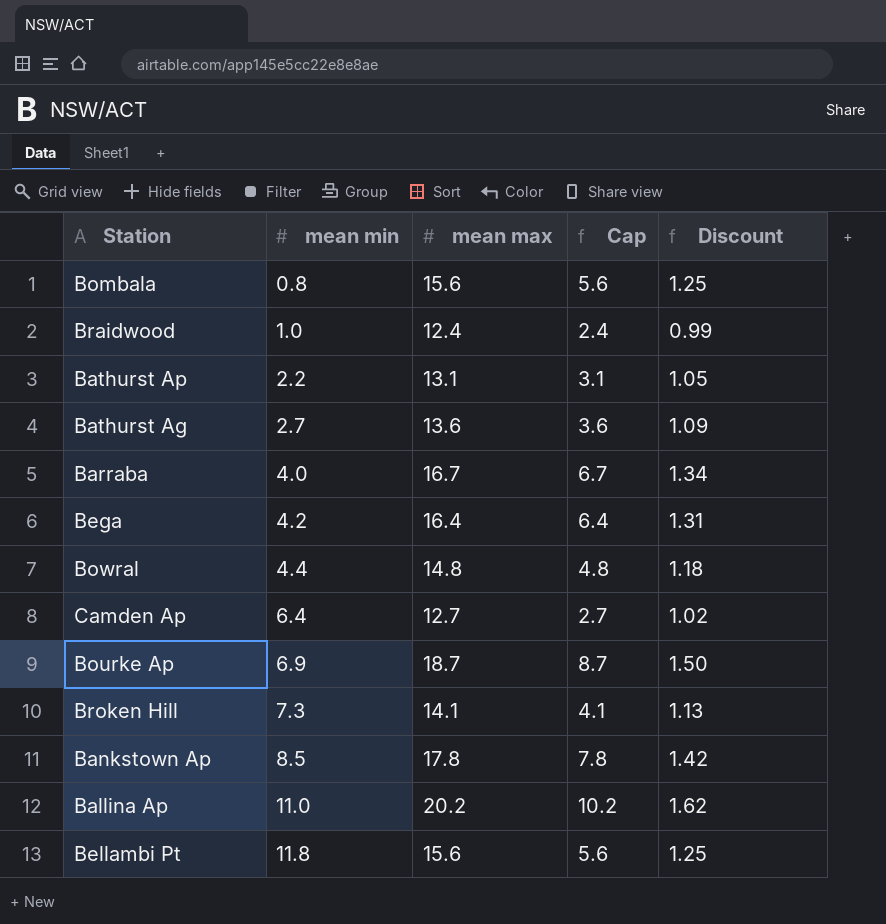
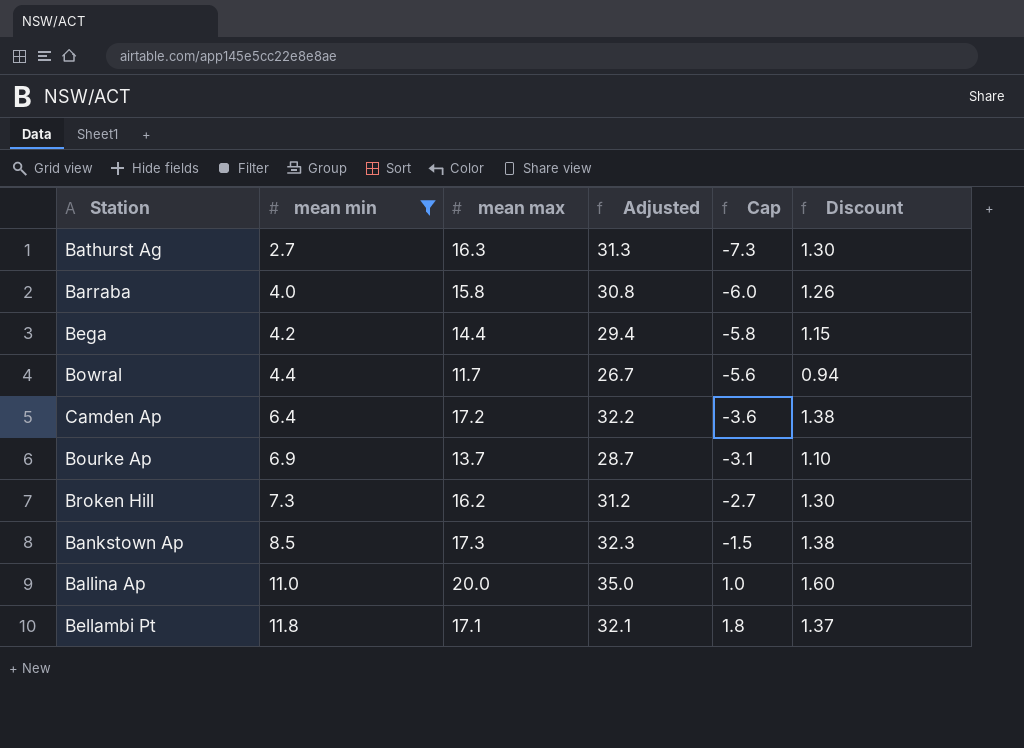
filter: none -> mean min >= 2.7
column Adjusted | formula: none -> [mean max] + 15
column Cap | formula: [mean max] - 10 -> [mean min] - 10
Bathurst Ag | mean max: 13.6 -> 16.3
Bathurst Ag | Discount: 1.09 -> 1.30
Barraba | mean max: 16.7 -> 15.8
Barraba | Discount: 1.34 -> 1.26
Bega | mean max: 16.4 -> 14.4
Bega | Discount: 1.31 -> 1.15
Bowral | mean max: 14.8 -> 11.7
Bowral | Discount: 1.18 -> 0.94
Camden Ap | mean max: 12.7 -> 17.2
Camden Ap | Discount: 1.02 -> 1.38
Bourke Ap | mean max: 18.7 -> 13.7
Bourke Ap | Discount: 1.50 -> 1.10
Broken Hill | mean max: 14.1 -> 16.2
Broken Hill | Discount: 1.13 -> 1.30
Bankstown Ap | mean max: 17.8 -> 17.3
Bankstown Ap | Discount: 1.42 -> 1.38
Ballina Ap | mean max: 20.2 -> 20.0
Ballina Ap | Discount: 1.62 -> 1.60
Bellambi Pt | mean max: 15.6 -> 17.1
Bellambi Pt | Discount: 1.25 -> 1.37

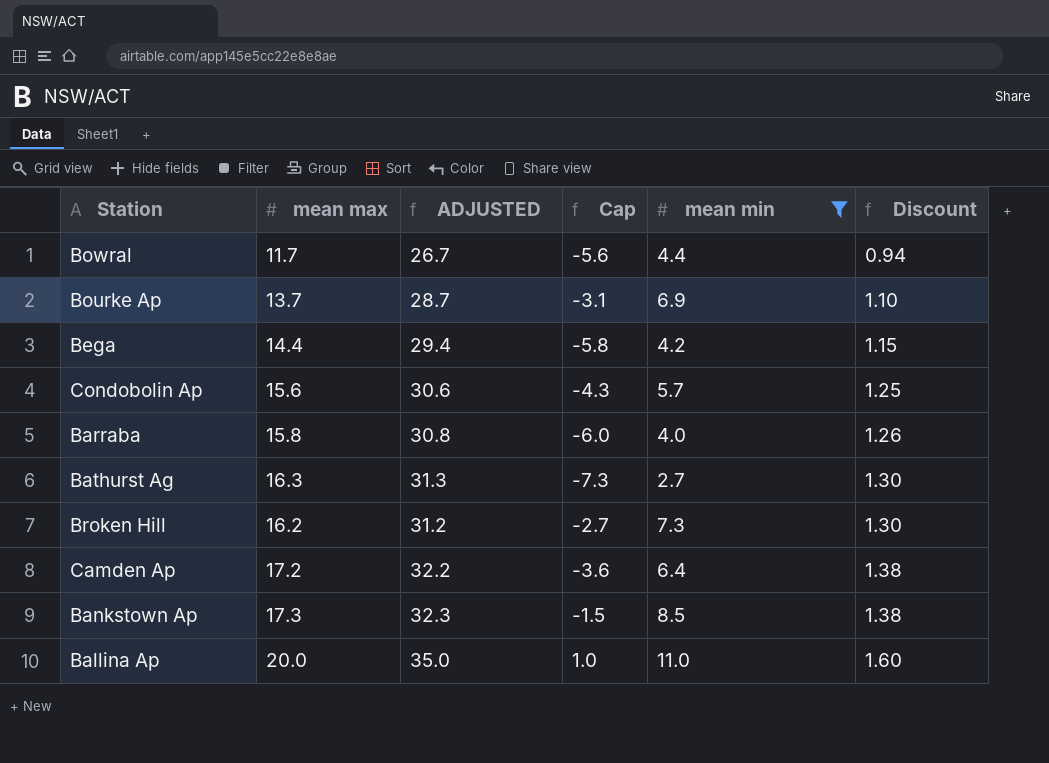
row order: mean min ascending -> Discount ascending
column name: Adjusted -> ADJUSTED
column mean min | position: 2 -> 5
row Bellambi Pt: 11.8 | 17.1 | 32.1 | 1.8 | 1.37 -> none
row Condobolin Ap: none -> 15.6 | 30.6 | -4.3 | 5.7 | 1.25

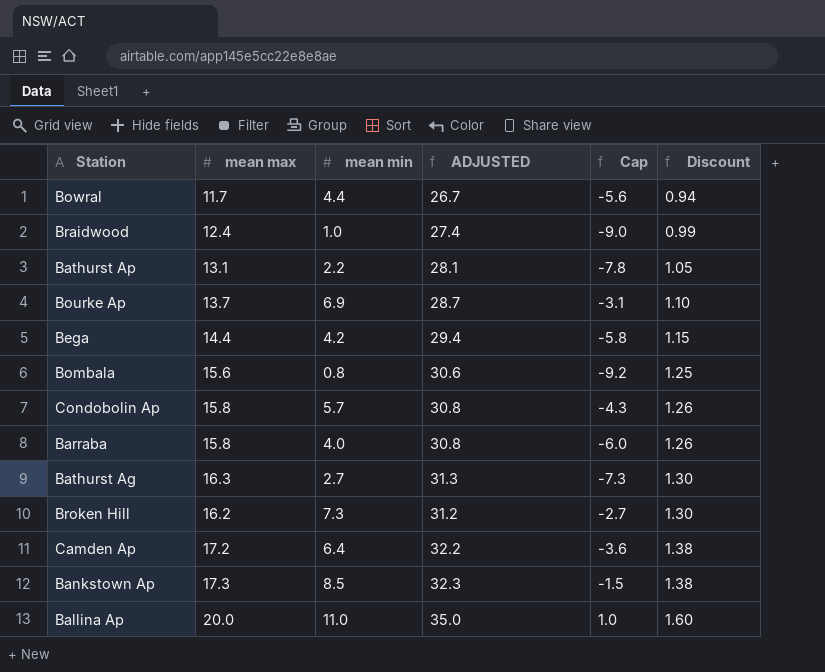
filter: mean min >= 2.7 -> none
column mean min | position: 5 -> 3
Condobolin Ap | mean max: 15.6 -> 15.8
Condobolin Ap | ADJUSTED: 30.6 -> 30.8
Condobolin Ap | Discount: 1.25 -> 1.26

